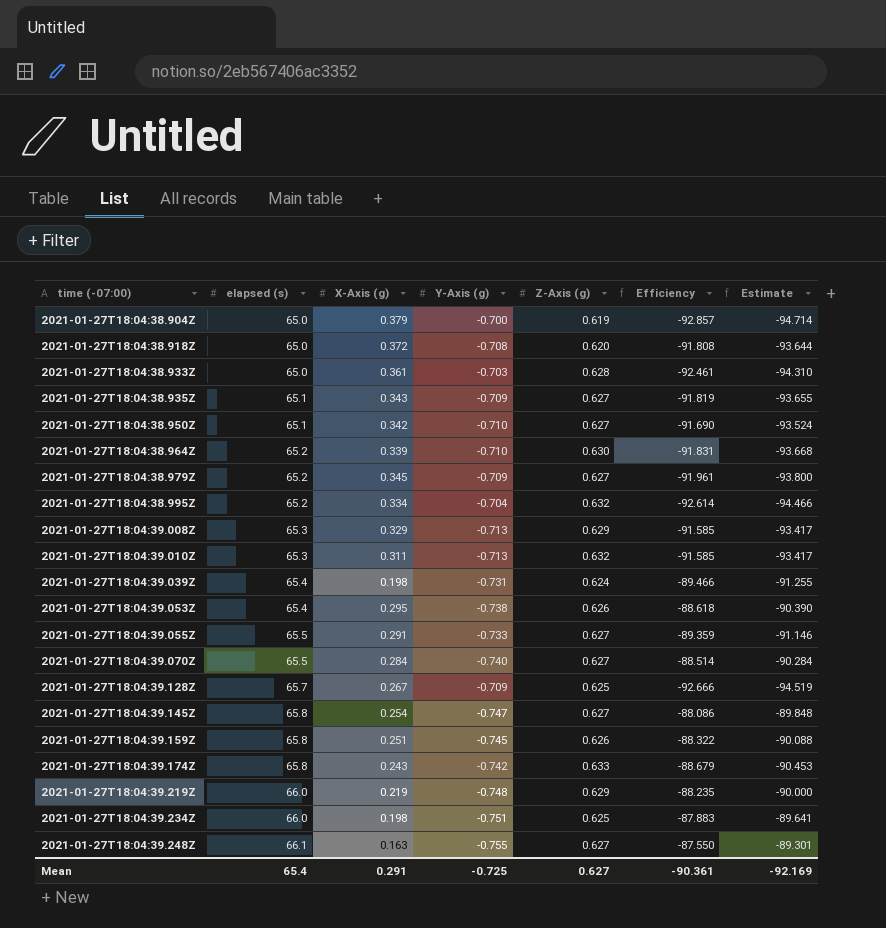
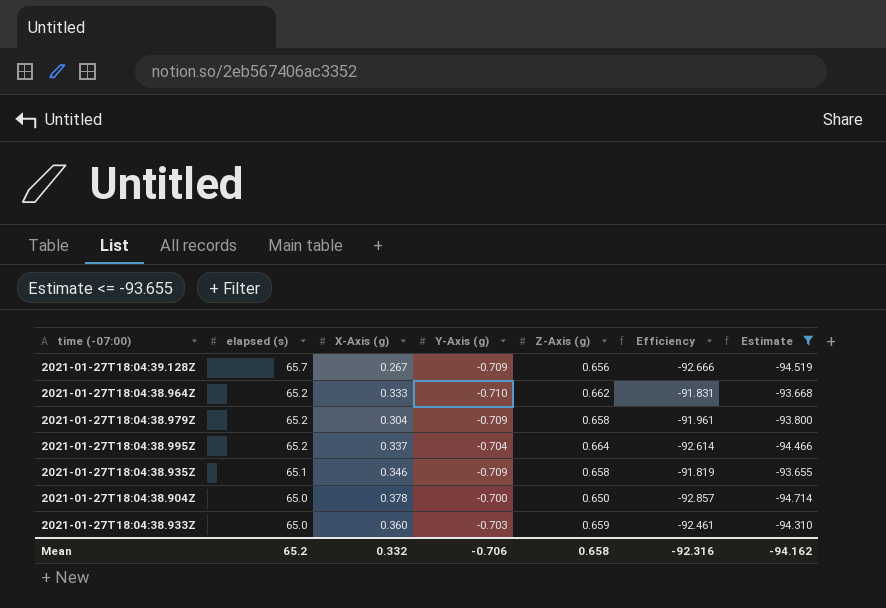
filter: none -> Estimate <= -93.655
row order: time (-07:00) ascending -> elapsed (s) descending
2021-01-27T18:04:39.128Z | Z-Axis (g): 0.625 -> 0.656
2021-01-27T18:04:38.964Z | X-Axis (g): 0.339 -> 0.333
2021-01-27T18:04:38.964Z | Z-Axis (g): 0.630 -> 0.662
2021-01-27T18:04:38.979Z | X-Axis (g): 0.345 -> 0.304
2021-01-27T18:04:38.979Z | Z-Axis (g): 0.627 -> 0.658
2021-01-27T18:04:38.995Z | X-Axis (g): 0.334 -> 0.337
2021-01-27T18:04:38.995Z | Z-Axis (g): 0.632 -> 0.664
2021-01-27T18:04:38.935Z | X-Axis (g): 0.343 -> 0.346
2021-01-27T18:04:38.935Z | Z-Axis (g): 0.627 -> 0.658
2021-01-27T18:04:38.904Z | X-Axis (g): 0.379 -> 0.378
2021-01-27T18:04:38.904Z | Z-Axis (g): 0.619 -> 0.650
2021-01-27T18:04:38.933Z | X-Axis (g): 0.361 -> 0.360
2021-01-27T18:04:38.933Z | Z-Axis (g): 0.628 -> 0.659
Mean | elapsed (s): 65.4 -> 65.2
Mean | X-Axis (g): 0.291 -> 0.332
Mean | Y-Axis (g): -0.725 -> -0.706
Mean | Z-Axis (g): 0.627 -> 0.658
Mean | Efficiency: -90.361 -> -92.316
Mean | Estimate: -92.169 -> -94.162

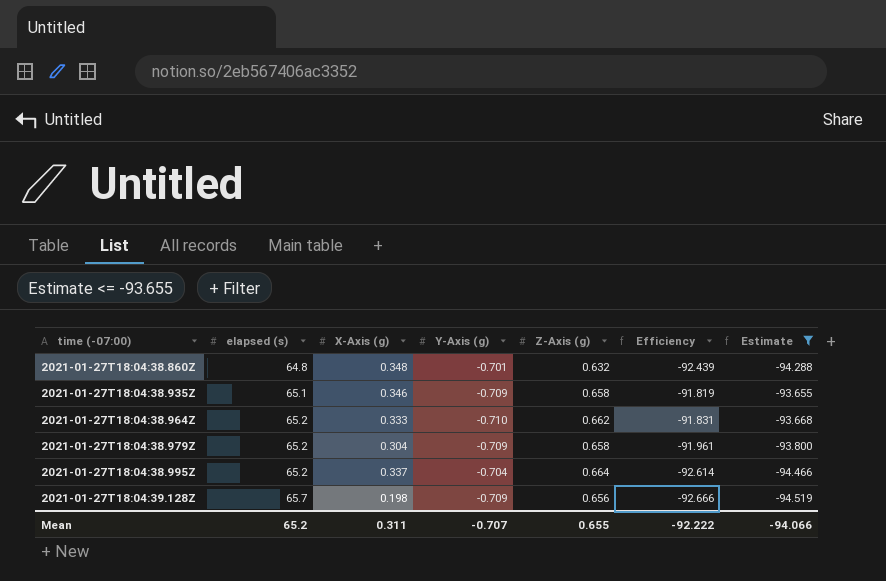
row order: elapsed (s) descending -> time (-07:00) ascending
row 2021-01-27T18:04:38.904Z: 65.0 | 0.378 | -0.700 | 0.650 | -92.857 | -94.714 -> none
row 2021-01-27T18:04:38.933Z: 65.0 | 0.360 | -0.703 | 0.659 | -92.461 | -94.310 -> none
row 2021-01-27T18:04:38.860Z: none -> 64.8 | 0.348 | -0.701 | 0.632 | -92.439 | -94.288
2021-01-27T18:04:39.128Z | X-Axis (g): 0.267 -> 0.198
Mean | X-Axis (g): 0.332 -> 0.311
Mean | Y-Axis (g): -0.706 -> -0.707
Mean | Z-Axis (g): 0.658 -> 0.655
Mean | Efficiency: -92.316 -> -92.222
Mean | Estimate: -94.162 -> -94.066

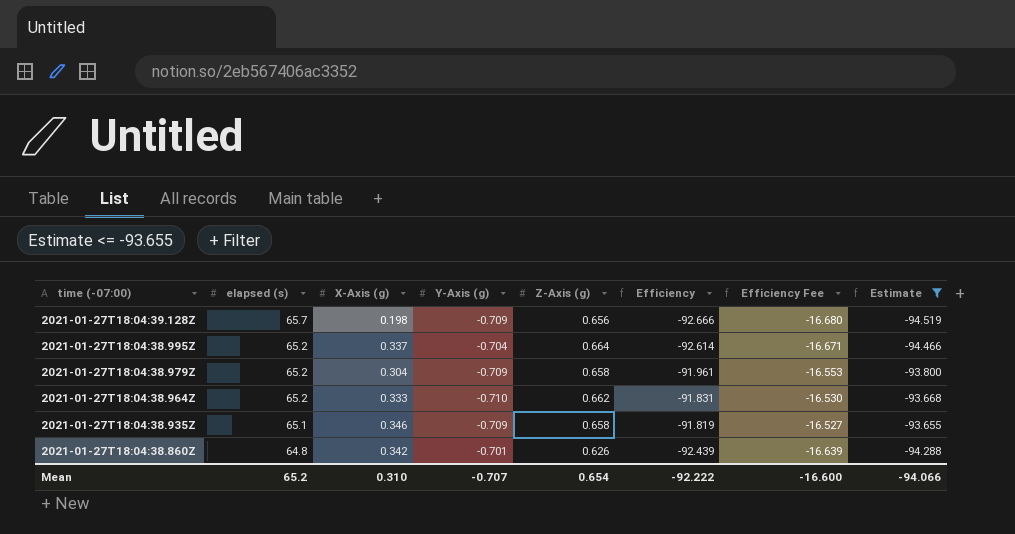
row order: time (-07:00) ascending -> time (-07:00) descending
column Efficiency Fee | formula: none -> [Efficiency] * 0.18
2021-01-27T18:04:38.860Z | X-Axis (g): 0.348 -> 0.342
2021-01-27T18:04:38.860Z | Z-Axis (g): 0.632 -> 0.626
Mean | X-Axis (g): 0.311 -> 0.310
Mean | Z-Axis (g): 0.655 -> 0.654

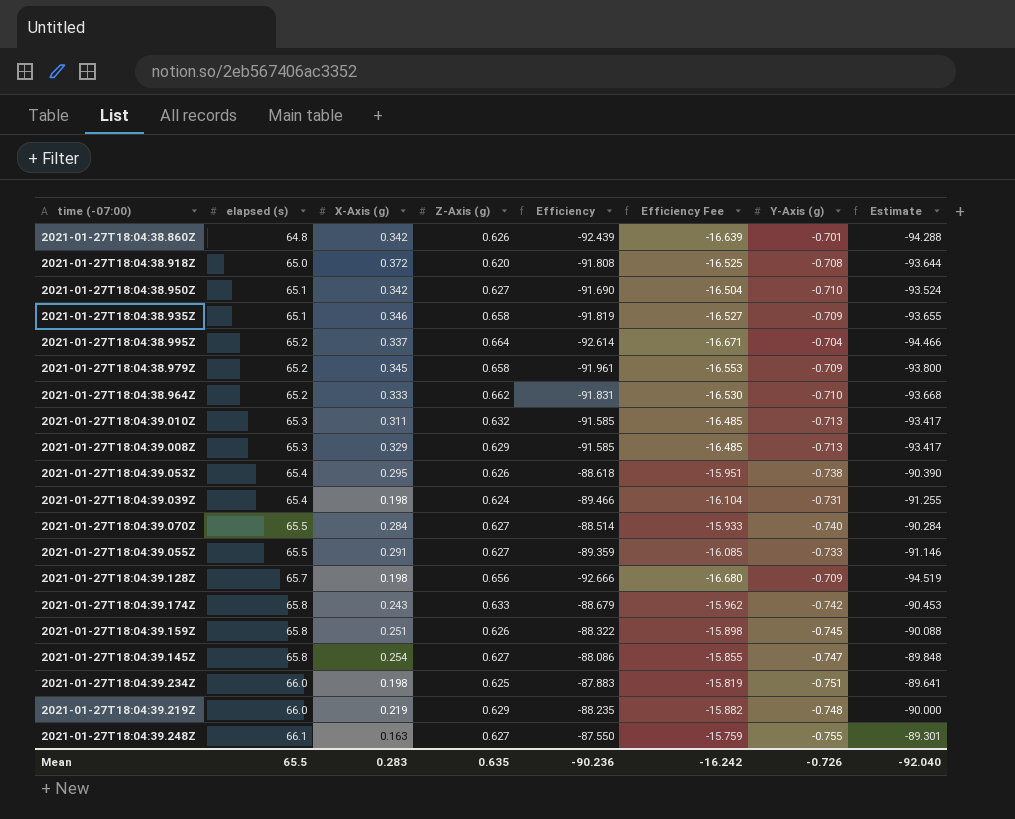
filter: Estimate <= -93.655 -> none
row order: time (-07:00) descending -> elapsed (s) ascending
column Y-Axis (g) | position: 4 -> 7
2021-01-27T18:04:38.979Z | X-Axis (g): 0.304 -> 0.345
Mean | elapsed (s): 65.2 -> 65.5
Mean | X-Axis (g): 0.310 -> 0.283
Mean | Z-Axis (g): 0.654 -> 0.635
Mean | Efficiency: -92.222 -> -90.236
Mean | Efficiency Fee: -16.600 -> -16.242
Mean | Y-Axis (g): -0.707 -> -0.726
Mean | Estimate: -94.066 -> -92.040

